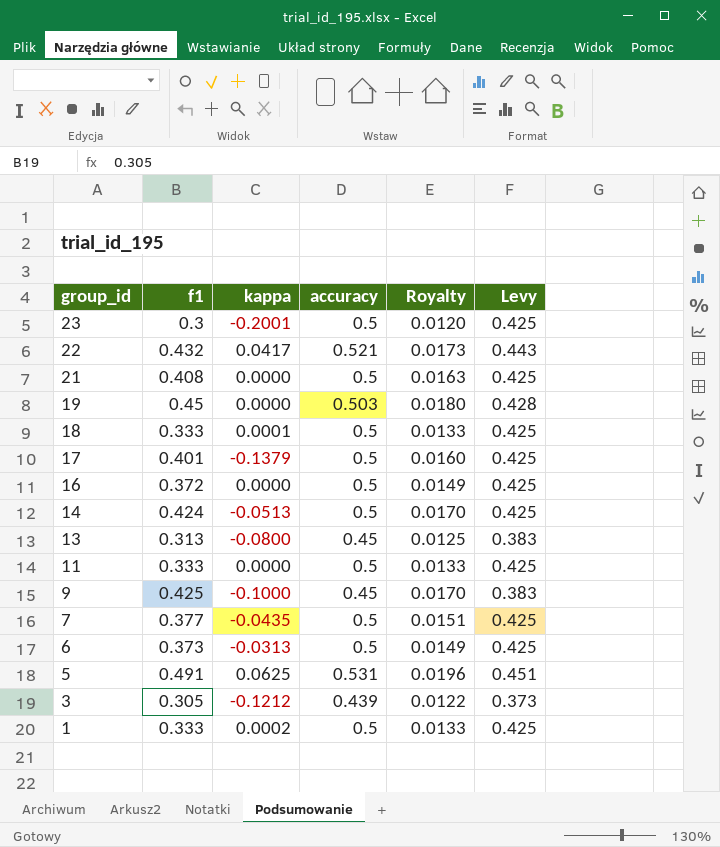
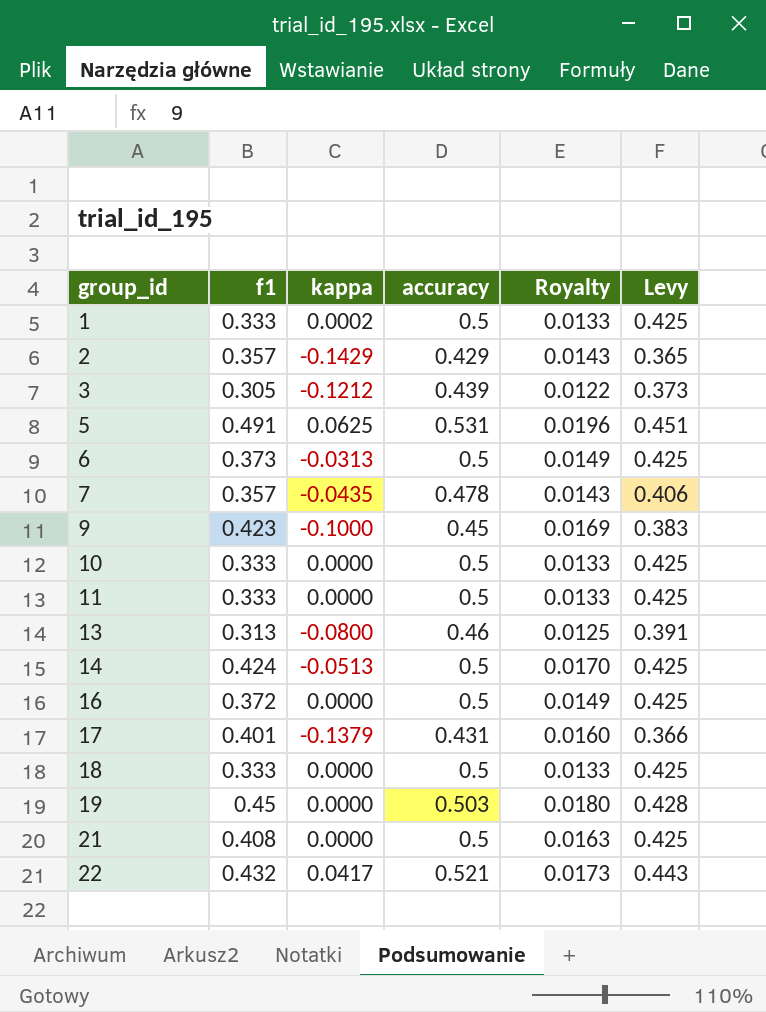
row order: group_id descending -> group_id ascending
row 23: 0.3 | -0.2001 | 0.5 | 0.0120 | 0.425 -> none
row 2: none -> 0.357 | -0.1429 | 0.429 | 0.0143 | 0.365
7 | f1: 0.377 -> 0.357
7 | accuracy: 0.5 -> 0.478
7 | Royalty: 0.0151 -> 0.0143
7 | Levy: 0.425 -> 0.406
9 | f1: 0.425 -> 0.423
9 | Royalty: 0.0170 -> 0.0169
row 10: none -> 0.333 | 0.0000 | 0.5 | 0.0133 | 0.425
13 | accuracy: 0.45 -> 0.46
13 | Levy: 0.383 -> 0.391
17 | accuracy: 0.5 -> 0.431
17 | Levy: 0.425 -> 0.366
18 | kappa: 0.0001 -> 0.0000

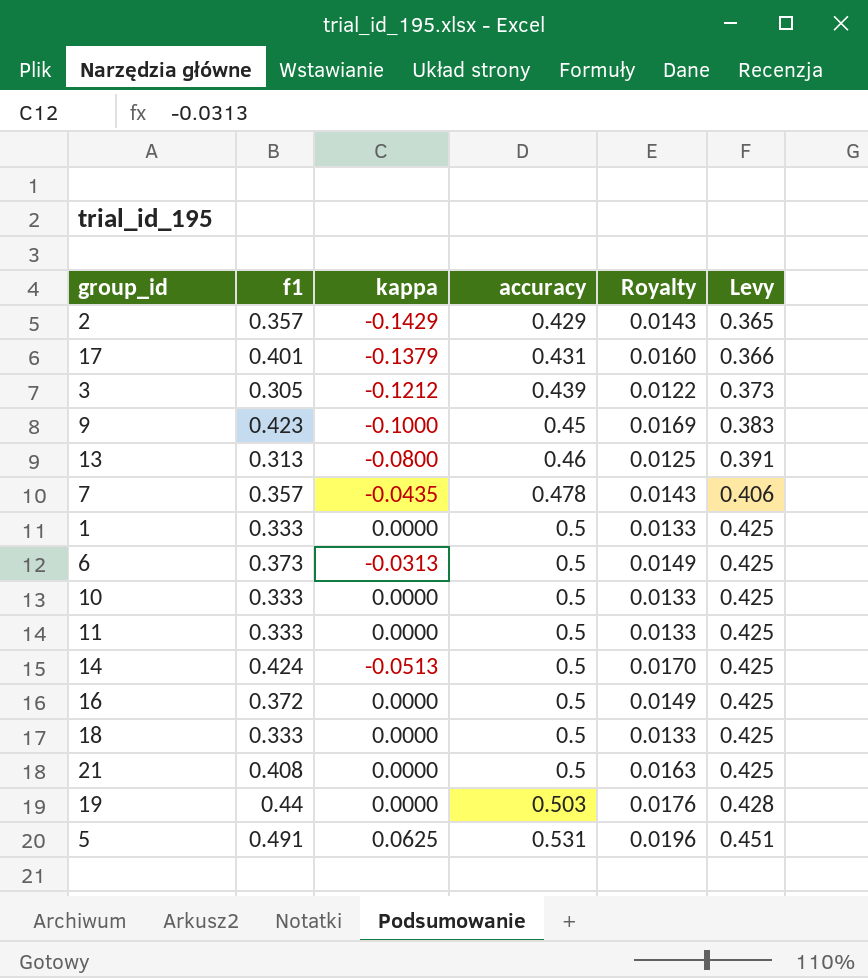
row order: group_id ascending -> accuracy ascending
row 22: 0.432 | 0.0417 | 0.521 | 0.0173 | 0.443 -> none
1 | kappa: 0.0002 -> 0.0000
19 | f1: 0.45 -> 0.44
19 | Royalty: 0.0180 -> 0.0176

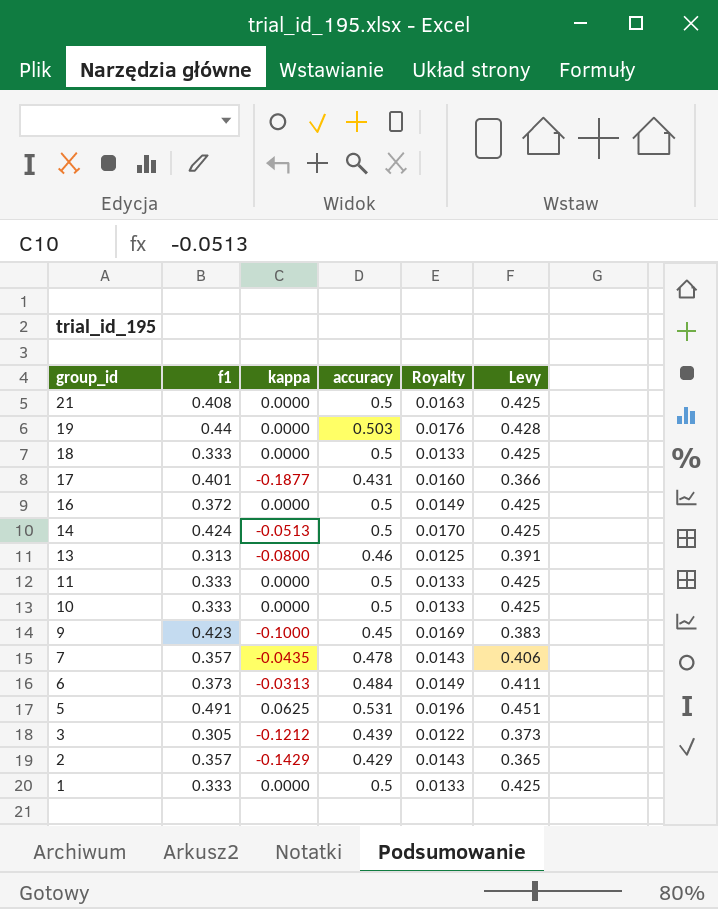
row order: accuracy ascending -> group_id descending
17 | kappa: -0.1379 -> -0.1877
6 | accuracy: 0.5 -> 0.484
6 | Levy: 0.425 -> 0.411

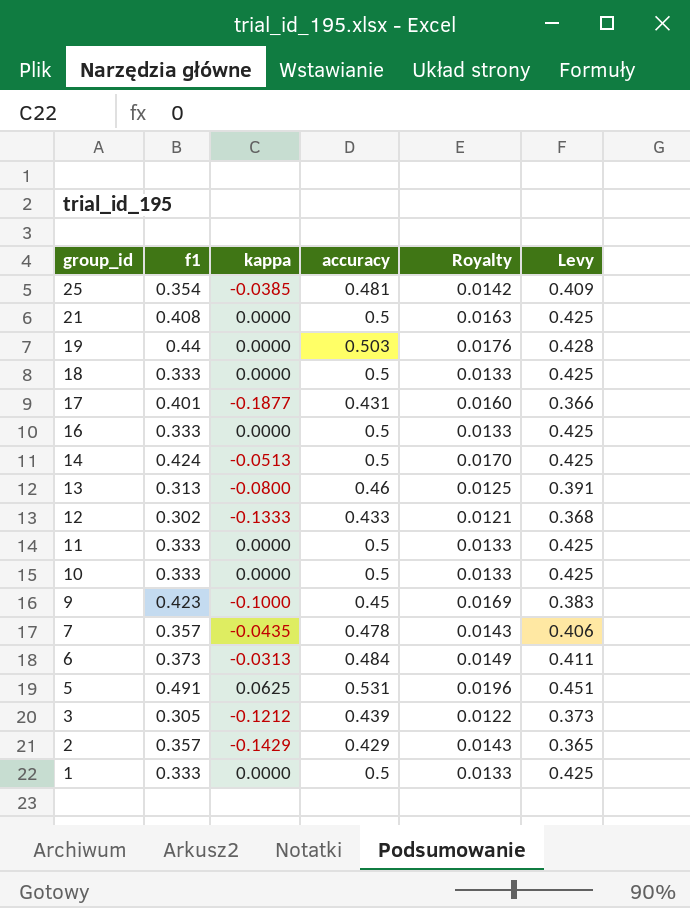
row 25: none -> 0.354 | -0.0385 | 0.481 | 0.0142 | 0.409
16 | f1: 0.372 -> 0.333
16 | Royalty: 0.0149 -> 0.0133
row 12: none -> 0.302 | -0.1333 | 0.433 | 0.0121 | 0.368

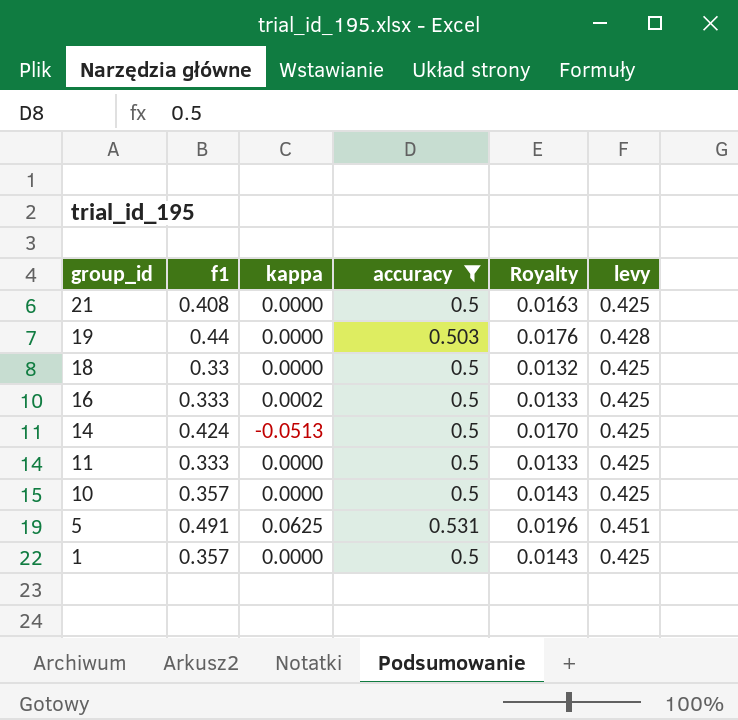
filter: none -> accuracy >= 0.5
column name: Levy -> levy
18 | f1: 0.333 -> 0.33
18 | Royalty: 0.0133 -> 0.0132
16 | kappa: 0.0000 -> 0.0002
10 | f1: 0.333 -> 0.357
10 | Royalty: 0.0133 -> 0.0143
1 | f1: 0.333 -> 0.357
1 | Royalty: 0.0133 -> 0.0143

